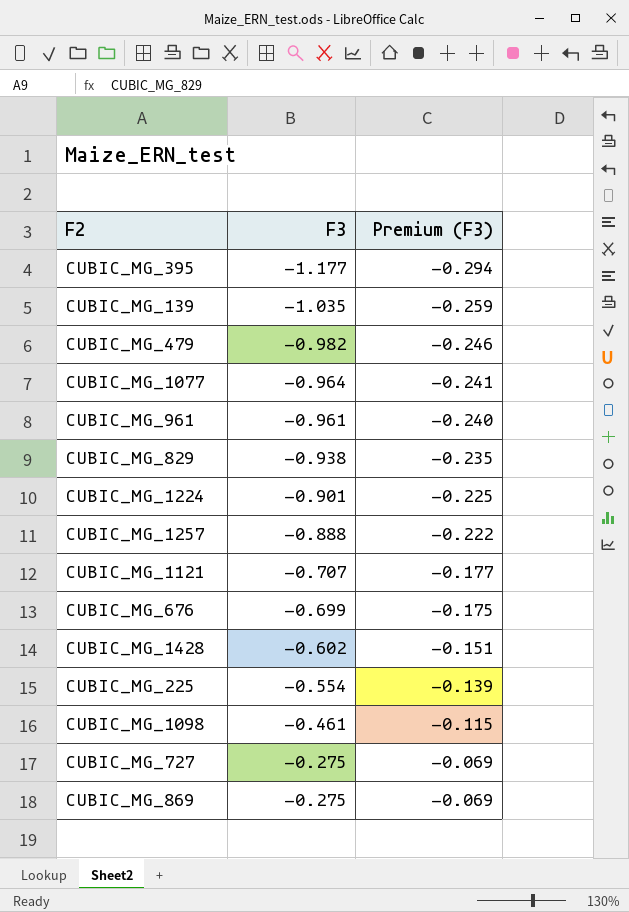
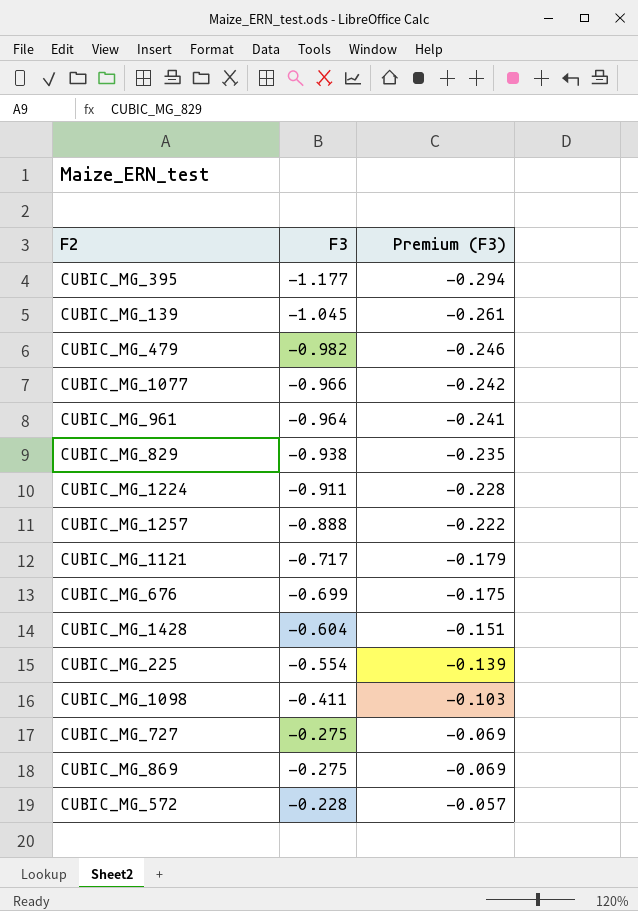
CUBIC_MG_139 | F3: -1.035 -> -1.045
CUBIC_MG_139 | Premium (F3): -0.259 -> -0.261
CUBIC_MG_1077 | F3: -0.964 -> -0.966
CUBIC_MG_1077 | Premium (F3): -0.241 -> -0.242
CUBIC_MG_961 | F3: -0.961 -> -0.964
CUBIC_MG_961 | Premium (F3): -0.240 -> -0.241
CUBIC_MG_1224 | F3: -0.901 -> -0.911
CUBIC_MG_1224 | Premium (F3): -0.225 -> -0.228
CUBIC_MG_1121 | F3: -0.707 -> -0.717
CUBIC_MG_1121 | Premium (F3): -0.177 -> -0.179
CUBIC_MG_1428 | F3: -0.602 -> -0.604
CUBIC_MG_1098 | F3: -0.461 -> -0.411
CUBIC_MG_1098 | Premium (F3): -0.115 -> -0.103
row CUBIC_MG_572: none -> -0.228 | -0.057

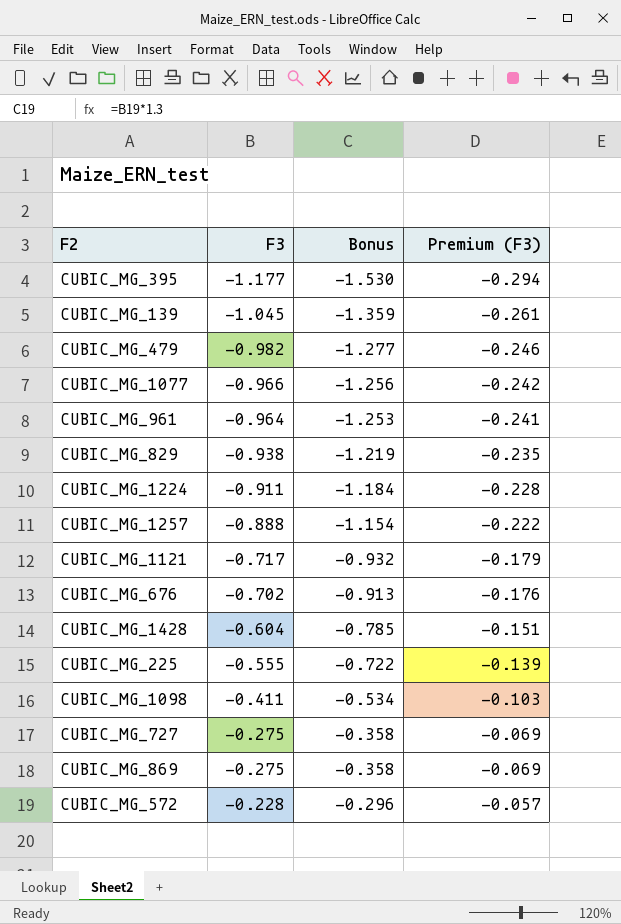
column Bonus | formula: none -> [F3] * 1.3
CUBIC_MG_676 | F3: -0.699 -> -0.702
CUBIC_MG_676 | Premium (F3): -0.175 -> -0.176
CUBIC_MG_225 | F3: -0.554 -> -0.555

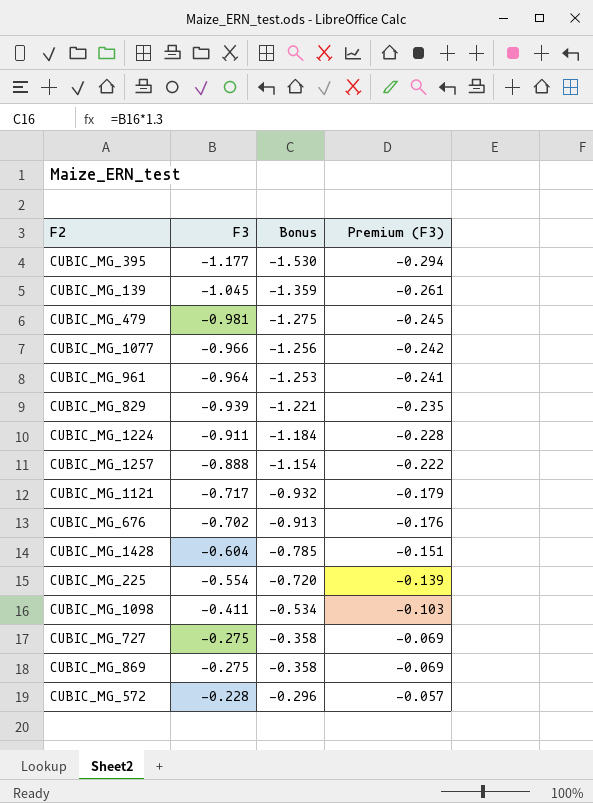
CUBIC_MG_479 | F3: -0.982 -> -0.981
CUBIC_MG_479 | Bonus: -1.277 -> -1.275
CUBIC_MG_479 | Premium (F3): -0.246 -> -0.245
CUBIC_MG_829 | F3: -0.938 -> -0.939
CUBIC_MG_829 | Bonus: -1.219 -> -1.221
CUBIC_MG_225 | F3: -0.555 -> -0.554
CUBIC_MG_225 | Bonus: -0.722 -> -0.720

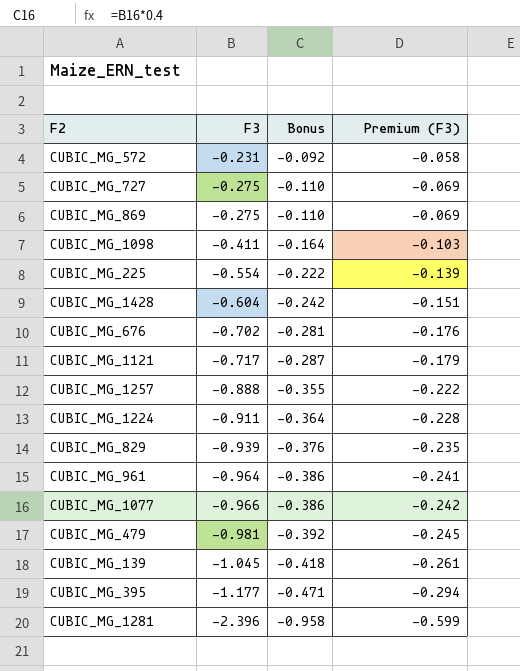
row order: F3 ascending -> F3 descending
column Bonus | formula: [F3] * 1.3 -> [F3] * 0.4
CUBIC_MG_572 | F3: -0.228 -> -0.231
CUBIC_MG_572 | Premium (F3): -0.057 -> -0.058
row CUBIC_MG_1281: none -> -2.396 | -0.958 | -0.599

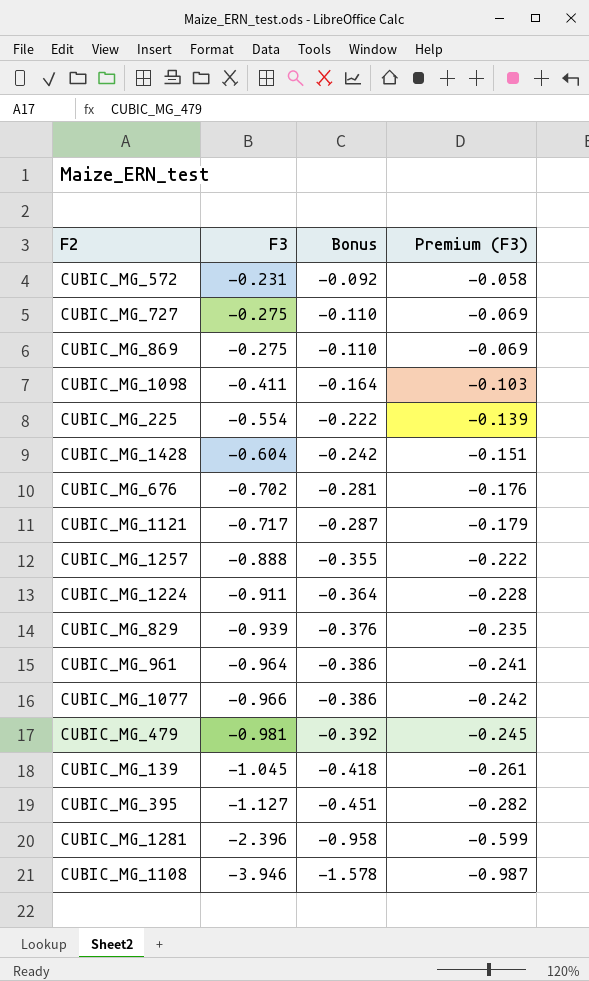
CUBIC_MG_395 | F3: -1.177 -> -1.127
CUBIC_MG_395 | Bonus: -0.471 -> -0.451
CUBIC_MG_395 | Premium (F3): -0.294 -> -0.282
row CUBIC_MG_1108: none -> -3.946 | -1.578 | -0.987

